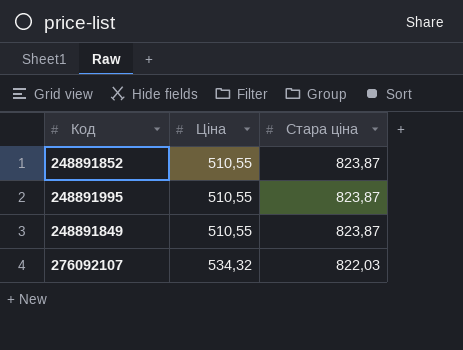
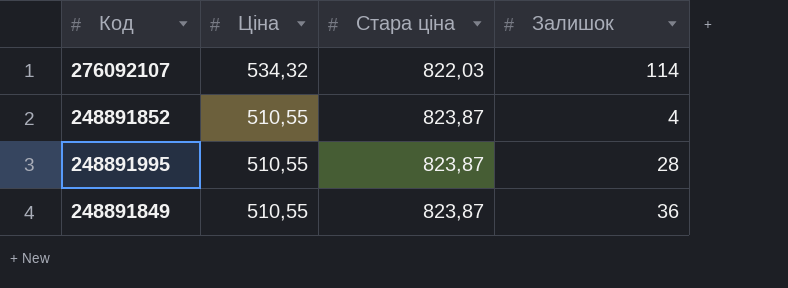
row order: Ціна ascending -> Ціна descending
column Залишок | position: none -> 4

